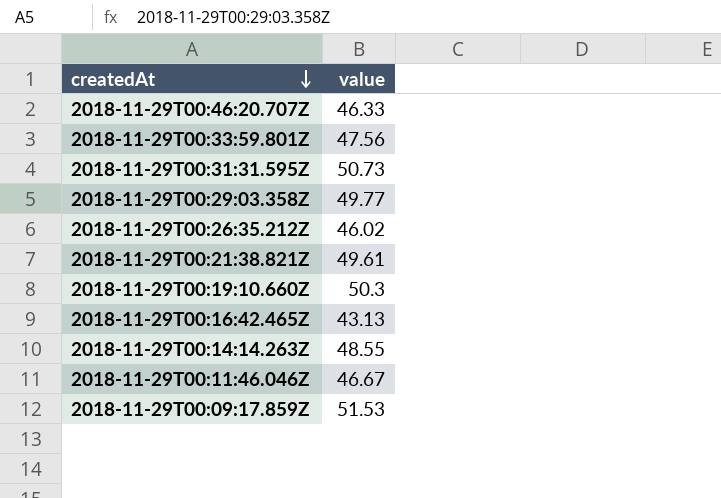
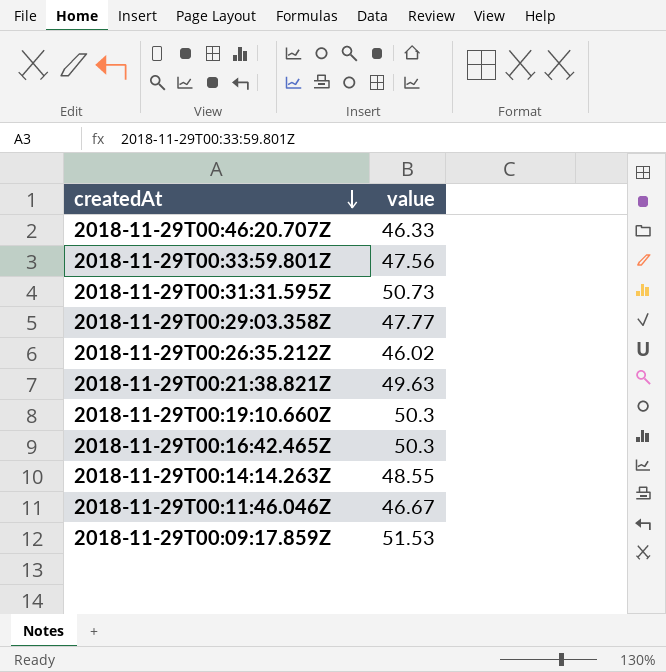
2018-11-29T00:29:03.358Z | value: 49.77 -> 47.77
2018-11-29T00:21:38.821Z | value: 49.61 -> 49.63
2018-11-29T00:16:42.465Z | value: 43.13 -> 50.3

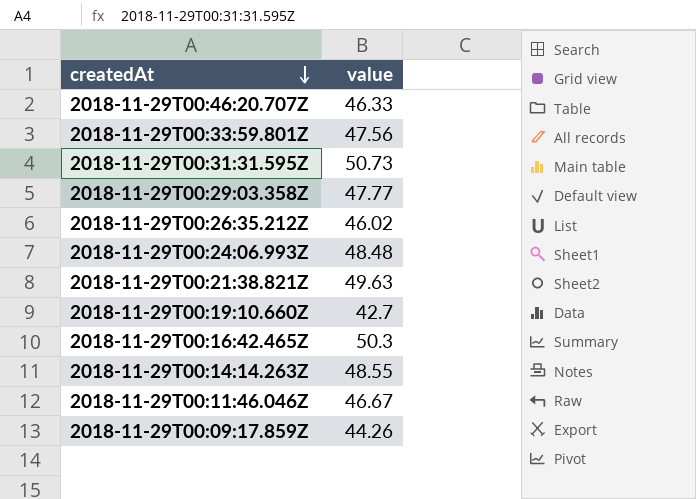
row 2018-11-29T00:24:06.993Z: none -> 48.48
2018-11-29T00:19:10.660Z | value: 50.3 -> 42.7
2018-11-29T00:09:17.859Z | value: 51.53 -> 44.26

